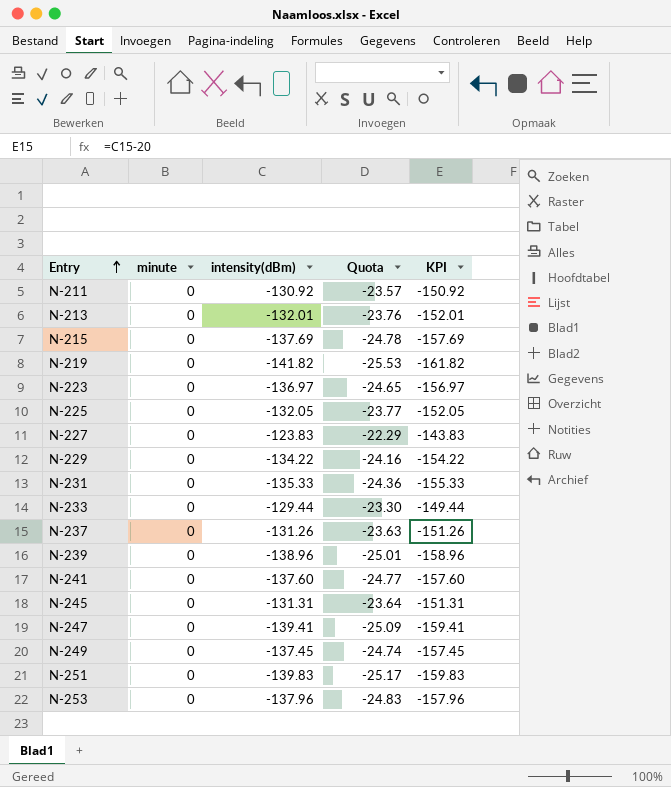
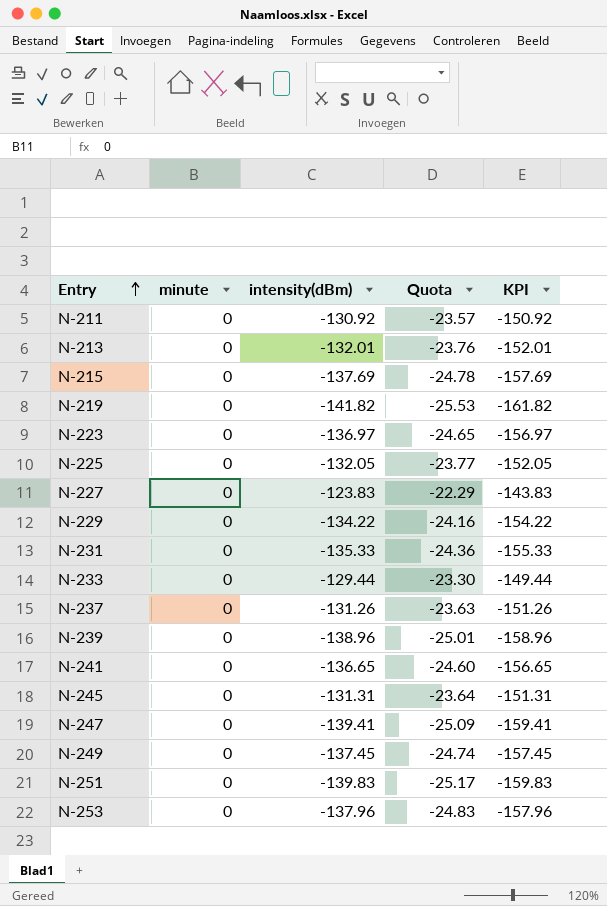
N-241 | intensity(dBm): -137.60 -> -136.65
N-241 | Quota: -24.77 -> -24.60
N-241 | KPI: -157.60 -> -156.65

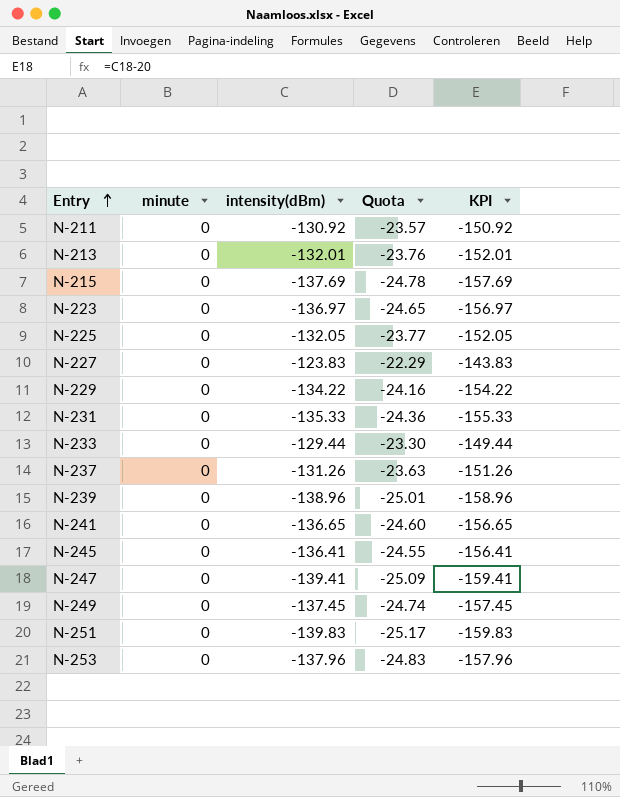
row N-219: 0 | -141.82 | -25.53 | -161.82 -> none
N-245 | intensity(dBm): -131.31 -> -136.41
N-245 | Quota: -23.64 -> -24.55
N-245 | KPI: -151.31 -> -156.41

